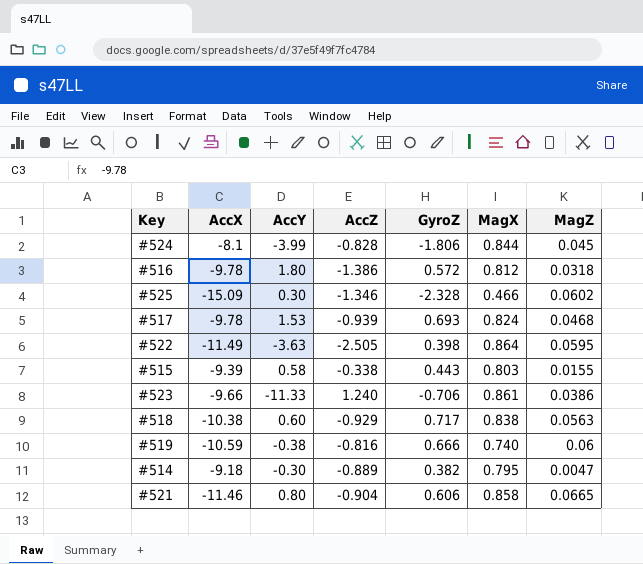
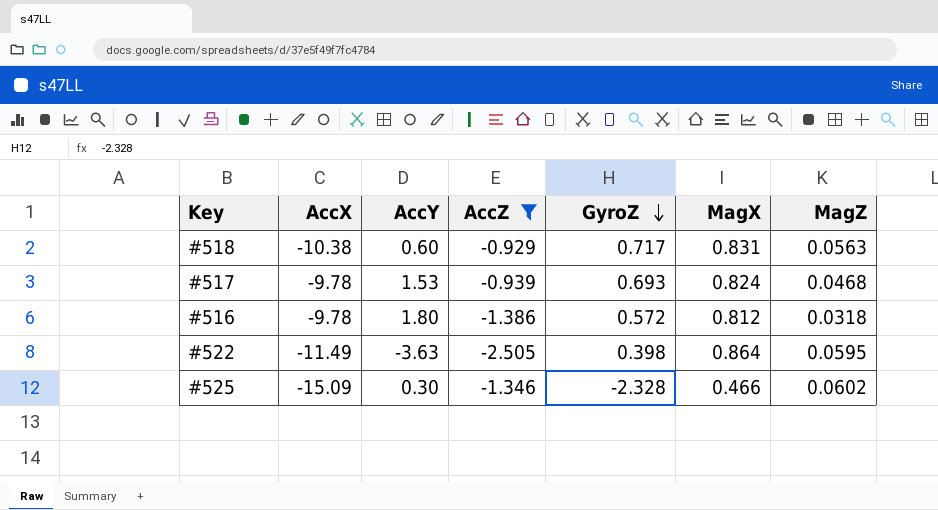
filter: none -> AccZ <= -0.929
row order: none -> GyroZ descending
#518 | MagX: 0.838 -> 0.831

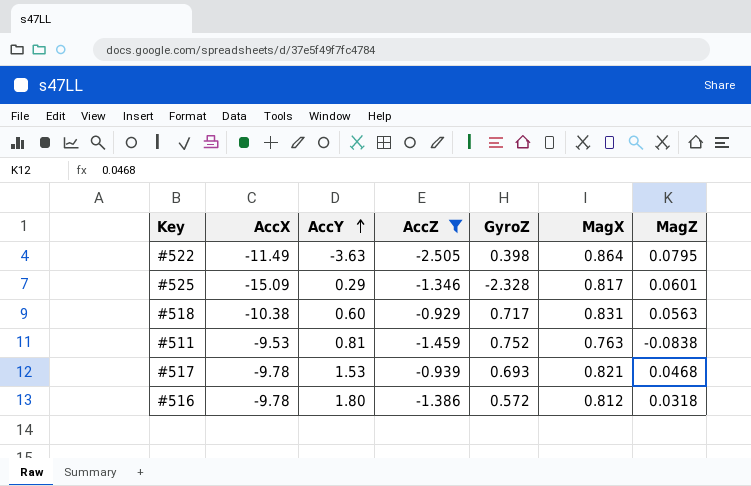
row order: GyroZ descending -> AccY ascending
#522 | MagZ: 0.0595 -> 0.0795
#525 | AccY: 0.30 -> 0.29
#525 | MagX: 0.466 -> 0.817
#525 | MagZ: 0.0602 -> 0.0601
row #511: none -> -9.53 | 0.81 | -1.459 | 0.752 | 0.763 | -0.0838
#517 | MagX: 0.824 -> 0.821

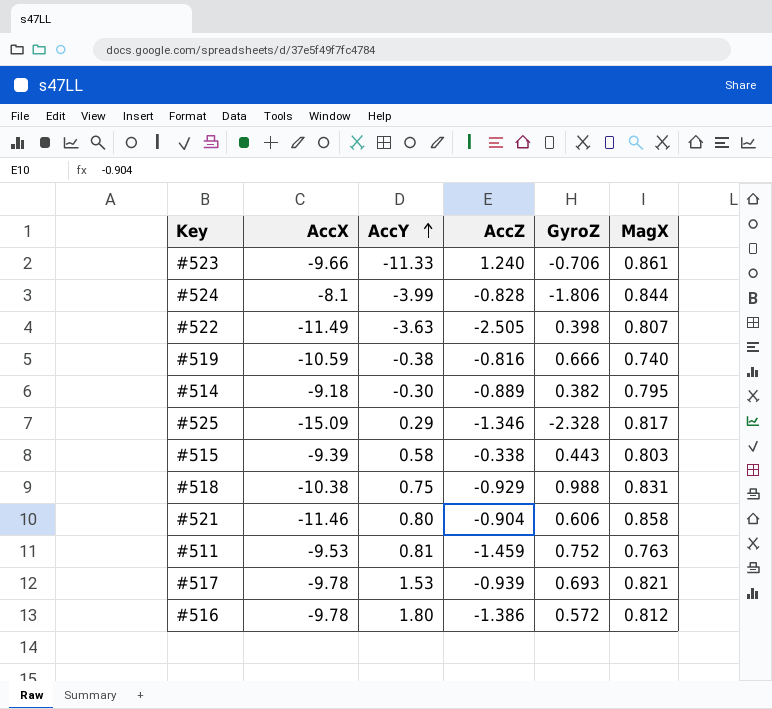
filter: AccZ <= -0.929 -> none
column MagZ | position: 7 -> none
#522 | MagX: 0.864 -> 0.807
#518 | AccY: 0.60 -> 0.75
#518 | GyroZ: 0.717 -> 0.988

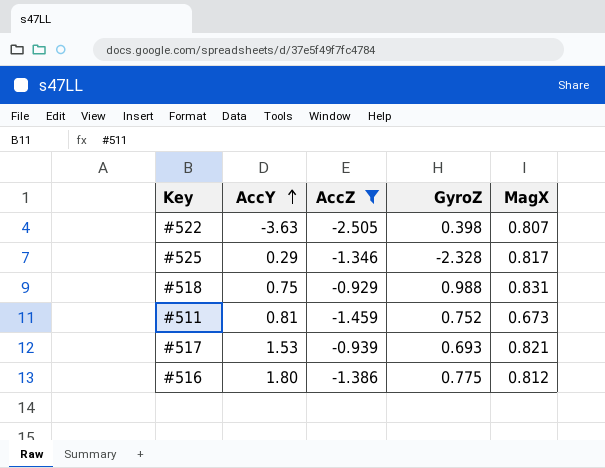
filter: none -> AccZ <= -0.929
column AccX | position: 2 -> none
#511 | MagX: 0.763 -> 0.673
#516 | GyroZ: 0.572 -> 0.775

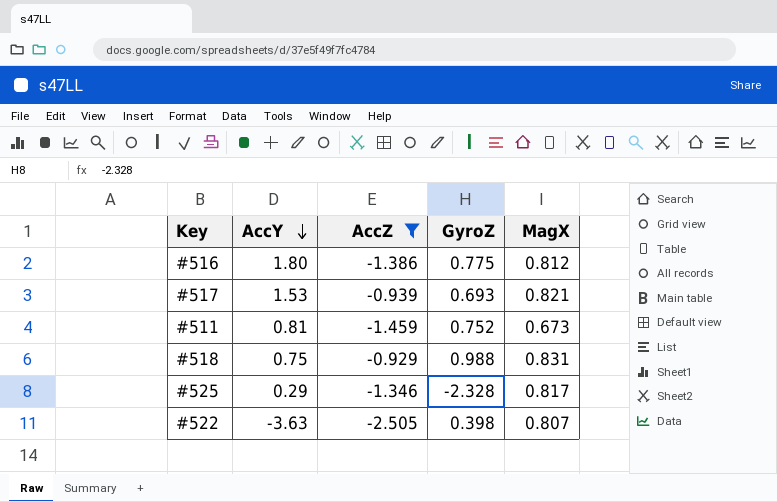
row order: AccY ascending -> AccY descending

